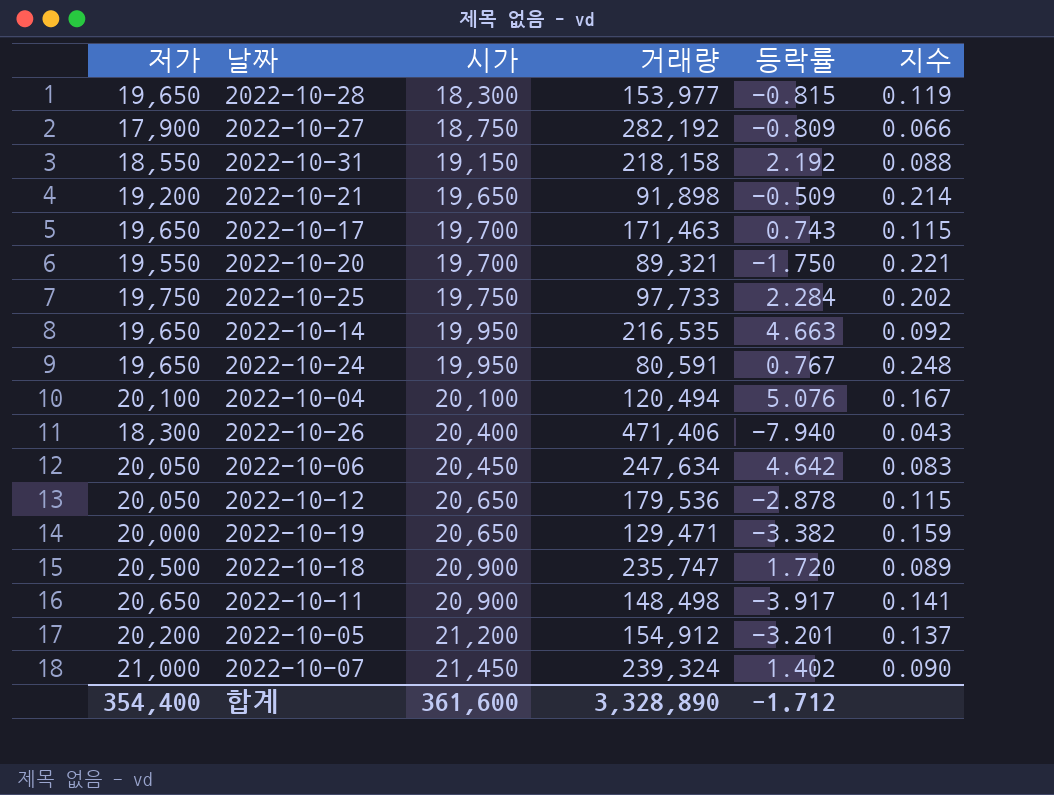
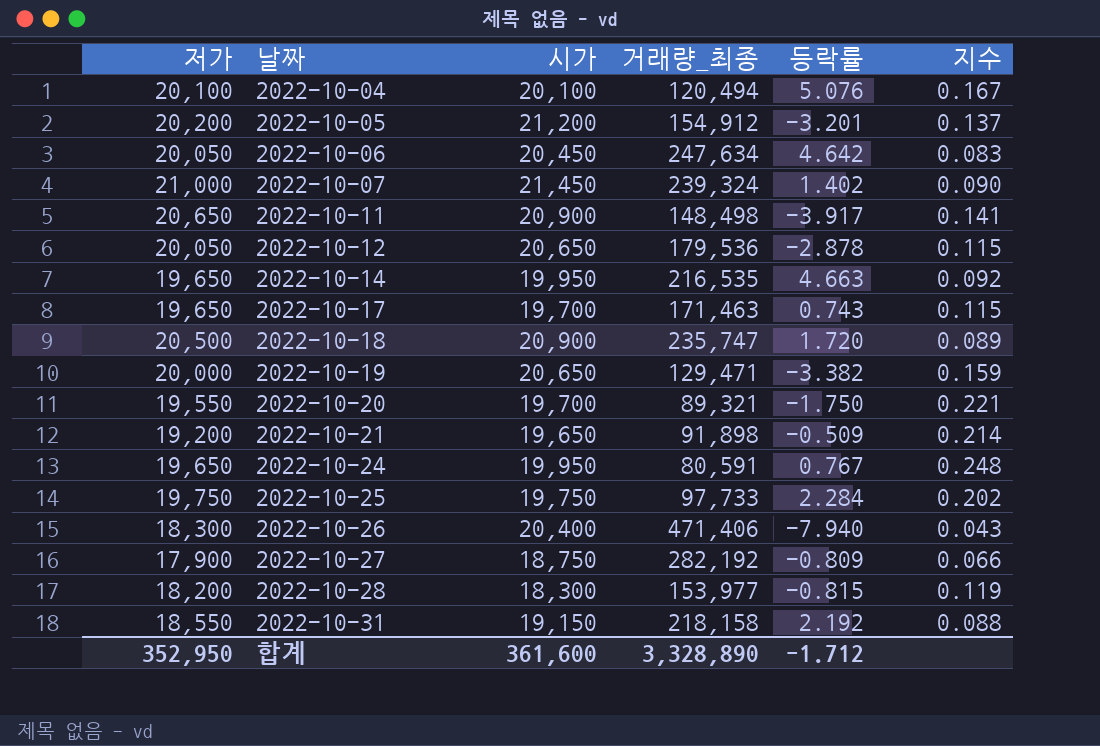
row order: 시가 ascending -> 날짜 ascending
column name: 거래량 -> 거래량_최종
2022-10-28 | 저가: 19,650 -> 18,200
합계 | 저가: 354,400 -> 352,950

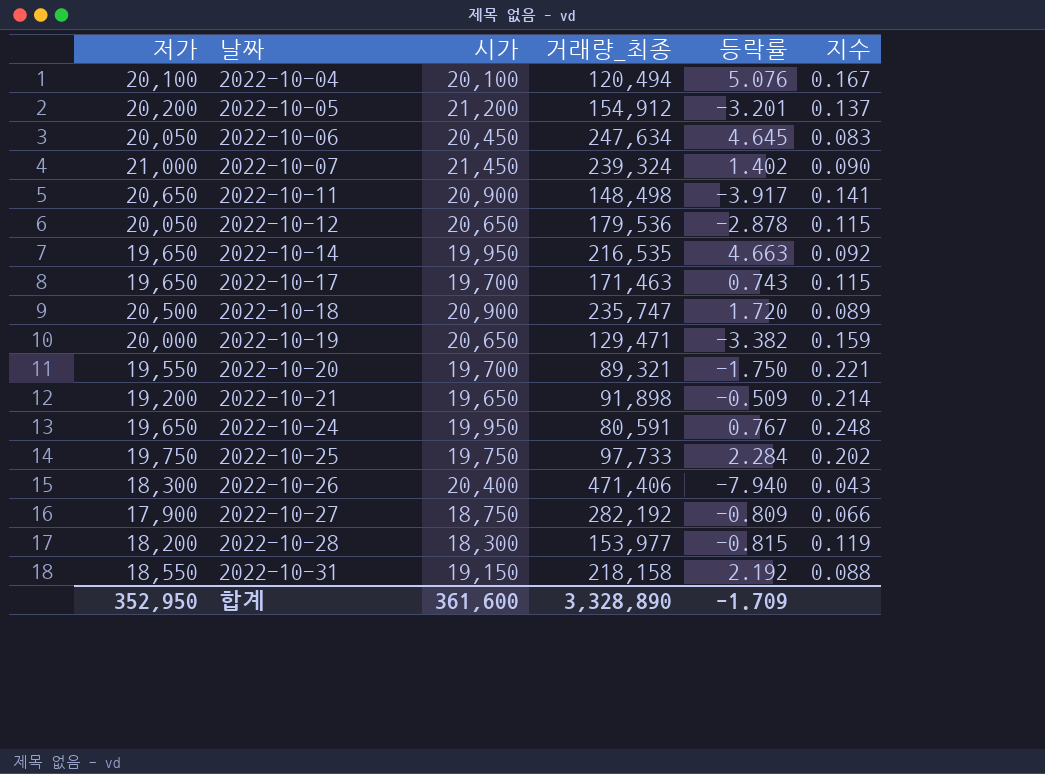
2022-10-06 | 등락률: 4.642 -> 4.645
합계 | 등락률: -1.712 -> -1.709

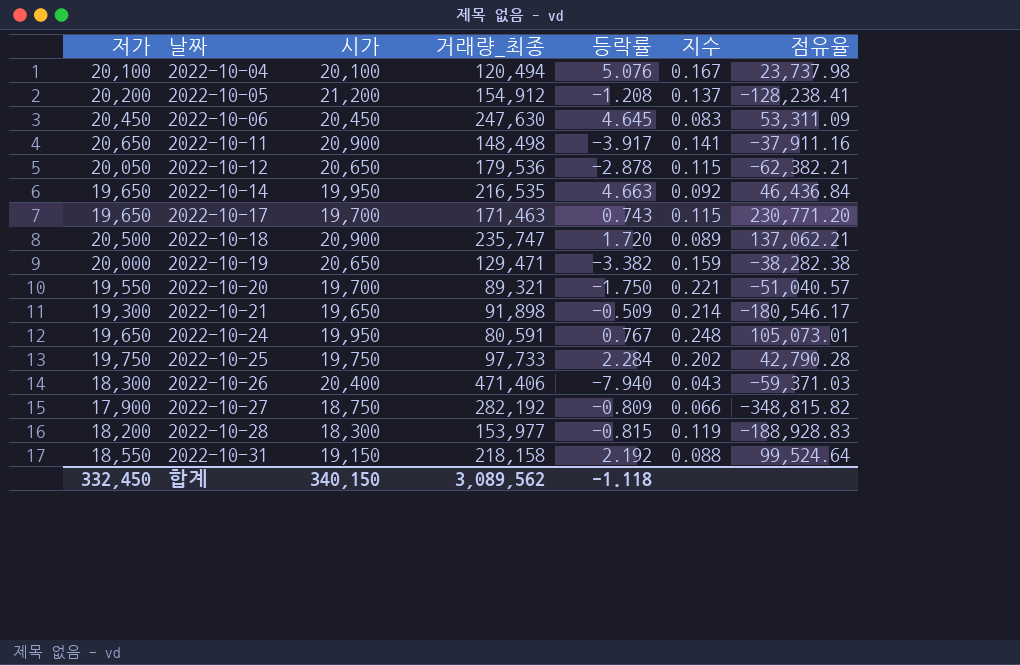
column 점유율 | formula: none -> [거래량_최종] / [등락률]
row 2022-10-07: 21,000 | 21,450 | 239,324 | 1.402 | 0.090 -> none
2022-10-05 | 등락률: -3.201 -> -1.208
2022-10-06 | 저가: 20,050 -> 20,450
2022-10-06 | 거래량_최종: 247,634 -> 247,630
2022-10-21 | 저가: 19,200 -> 19,300
합계 | 저가: 352,950 -> 332,450
합계 | 시가: 361,600 -> 340,150
합계 | 거래량_최종: 3,328,890 -> 3,089,562
합계 | 등락률: -1.709 -> -1.118

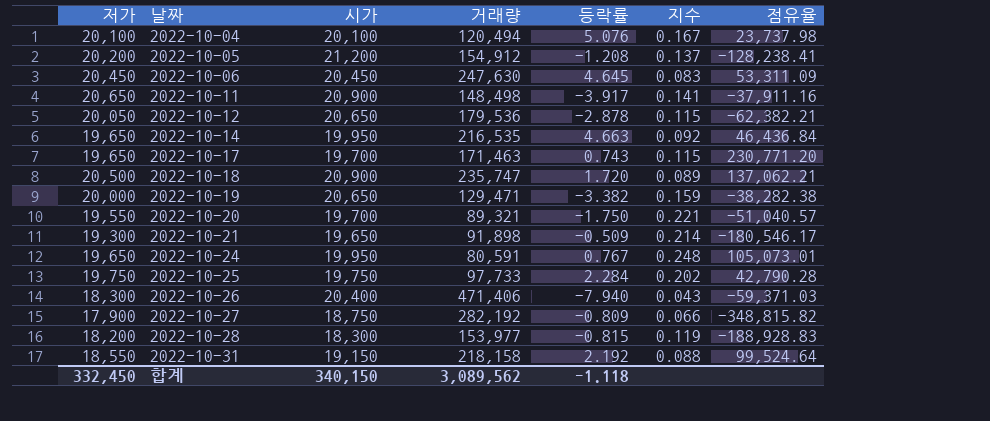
column name: 거래량_최종 -> 거래량

